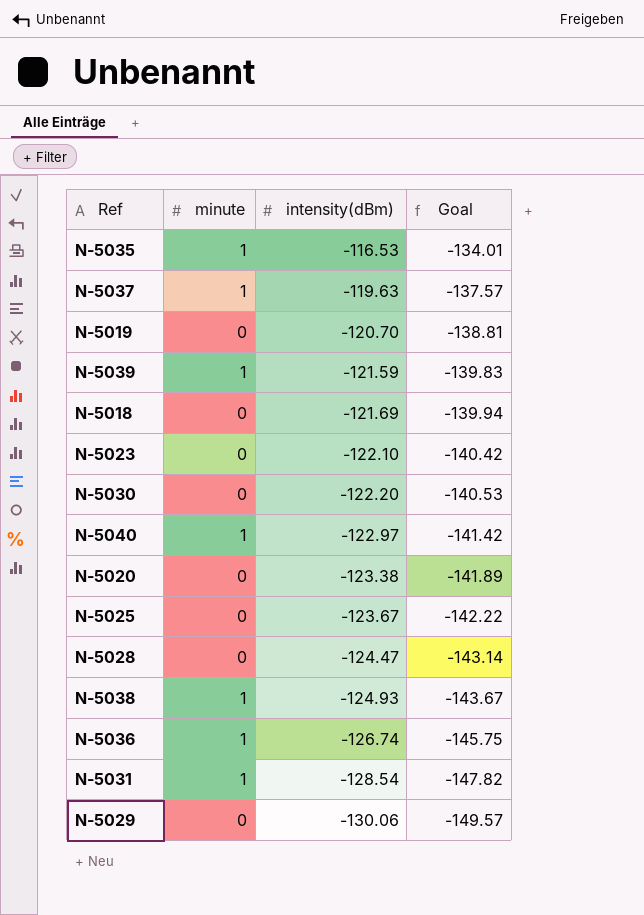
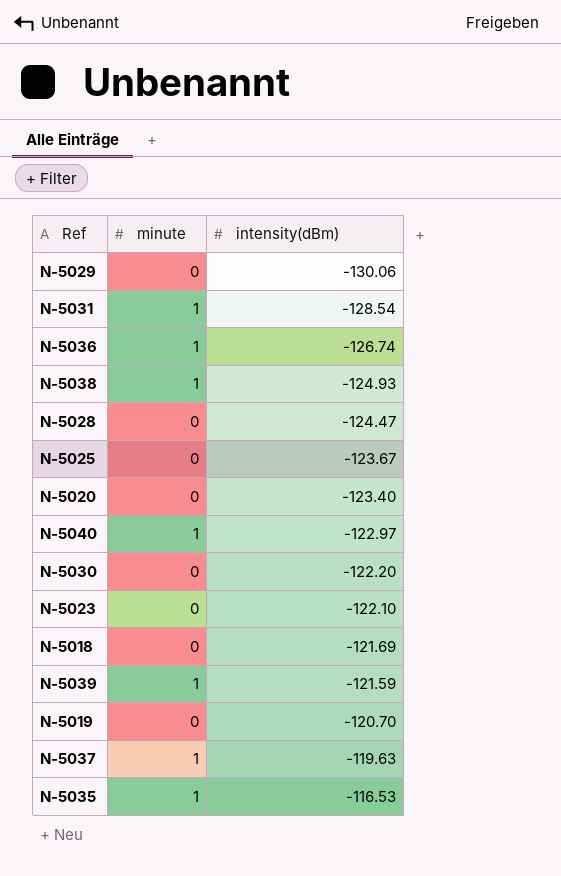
row order: intensity(dBm) descending -> intensity(dBm) ascending
column Goal | formula: [intensity(dBm)] * 1.15 -> none
N-5020 | intensity(dBm): -123.38 -> -123.40

